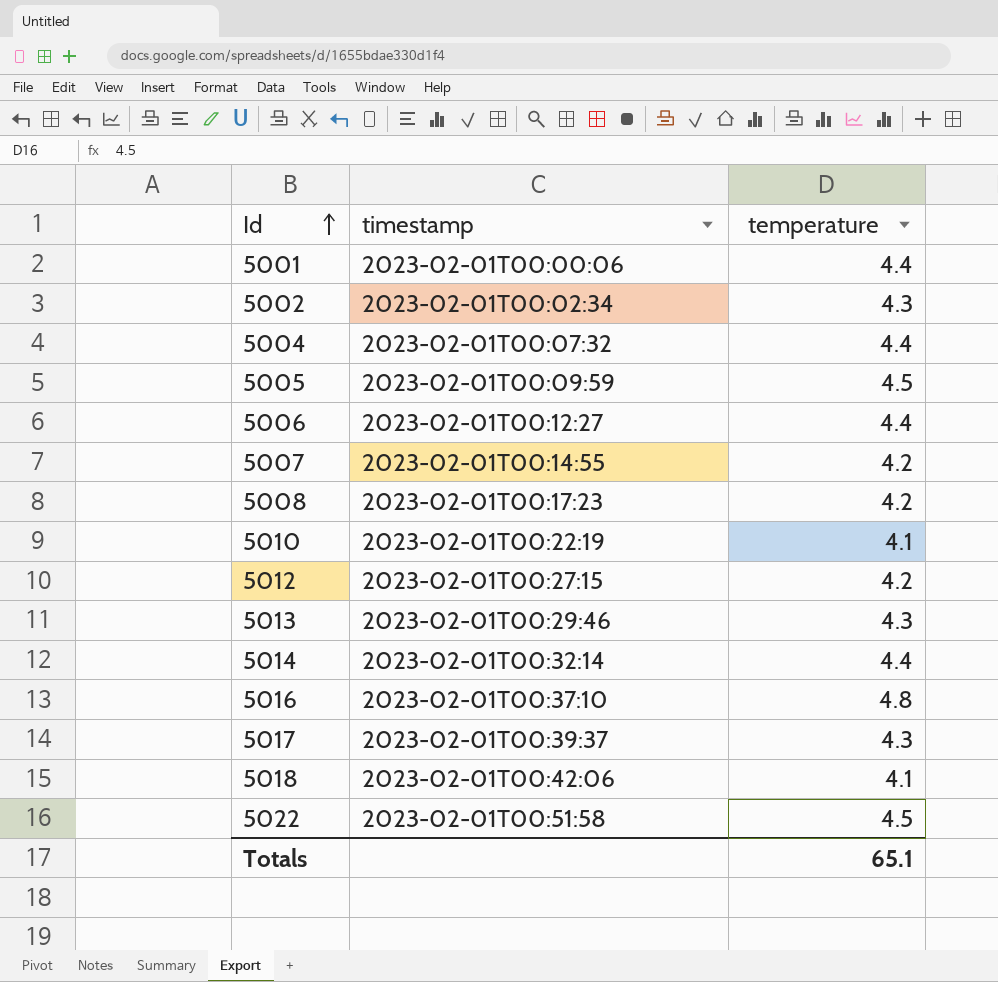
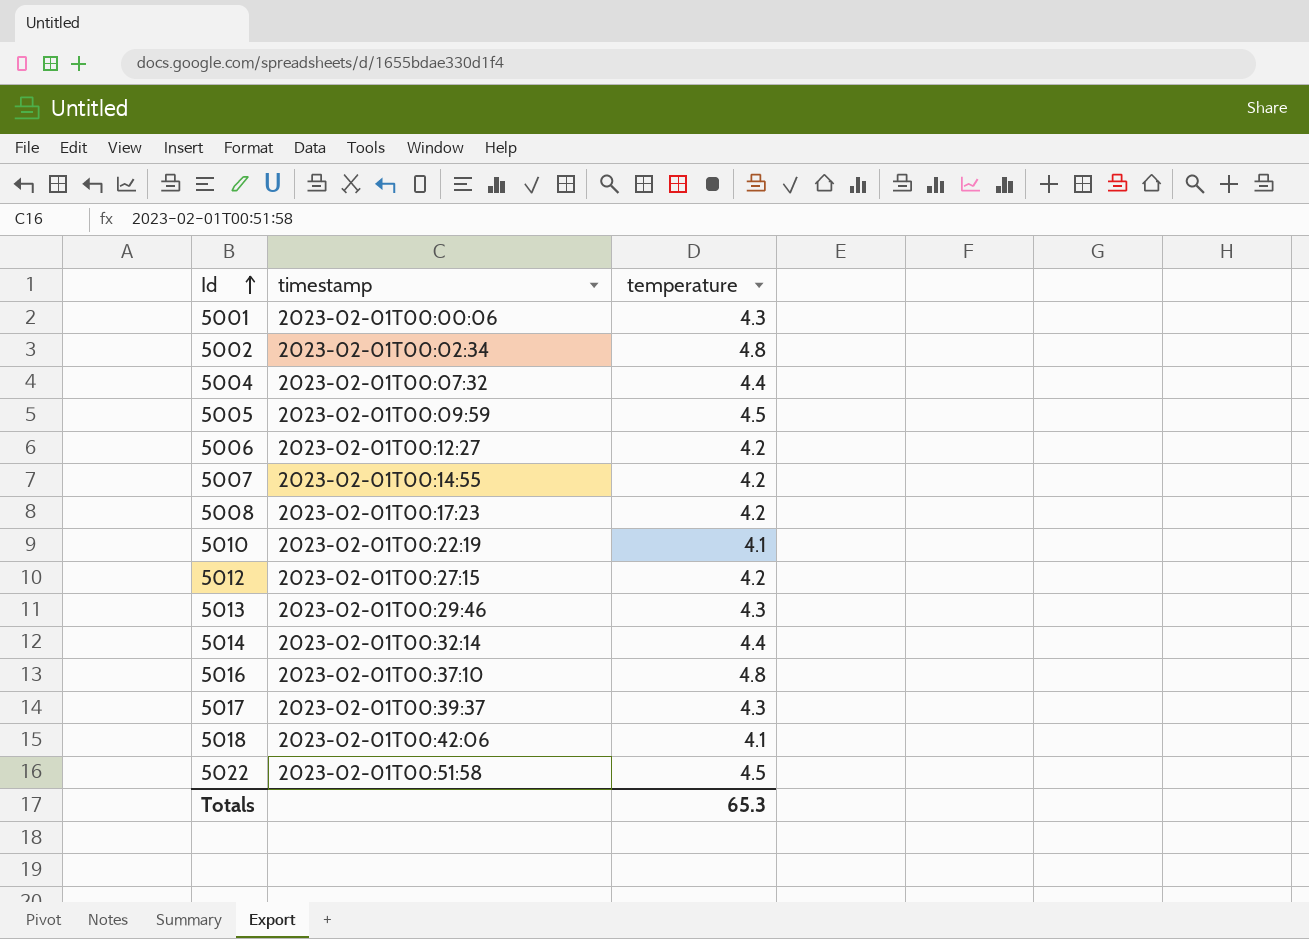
5001 | temperature: 4.4 -> 4.3
5002 | temperature: 4.3 -> 4.8
5006 | temperature: 4.4 -> 4.2
Totals | temperature: 65.1 -> 65.3

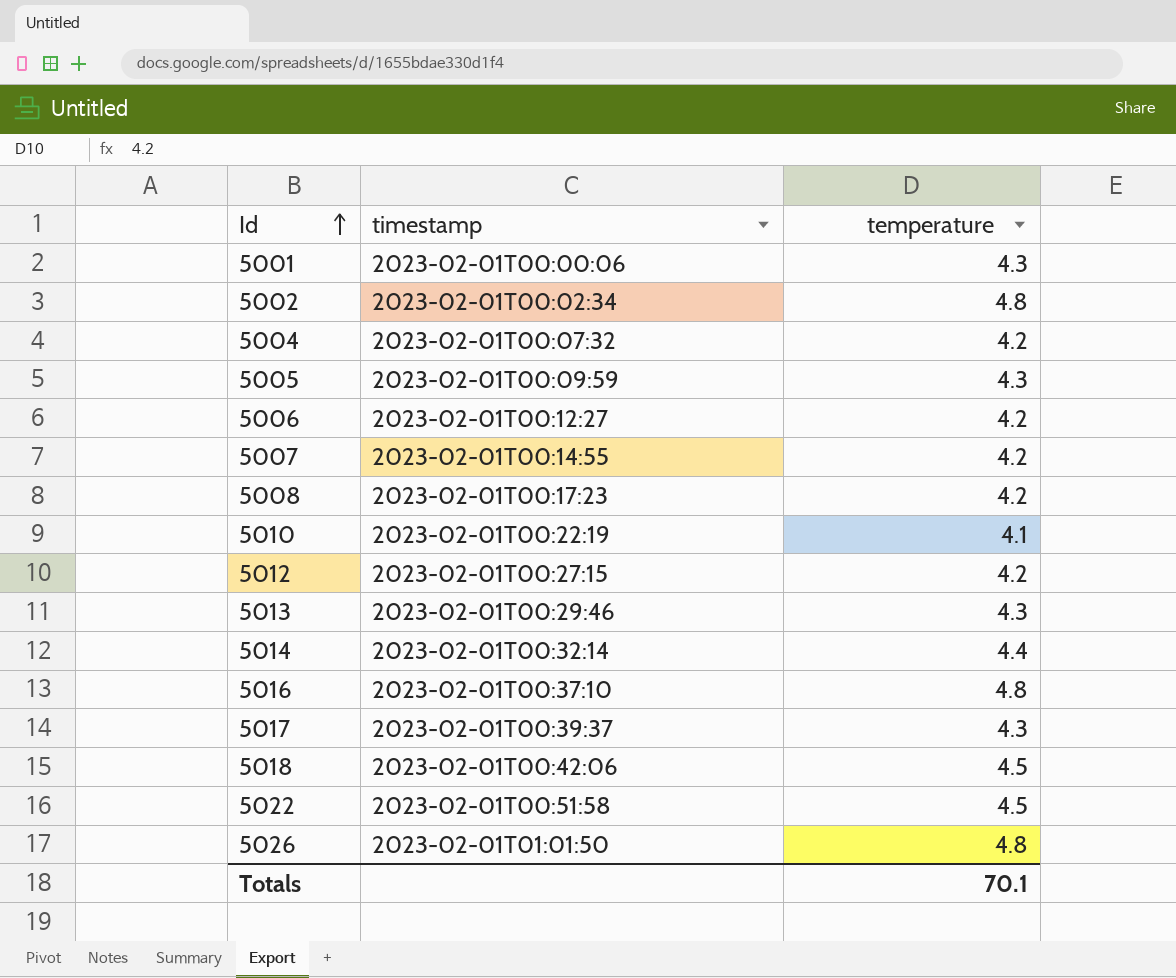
5004 | temperature: 4.4 -> 4.2
5005 | temperature: 4.5 -> 4.3
5018 | temperature: 4.1 -> 4.5
row 5026: none -> 2023-02-01T01:01:50 | 4.8
Totals | temperature: 65.3 -> 70.1

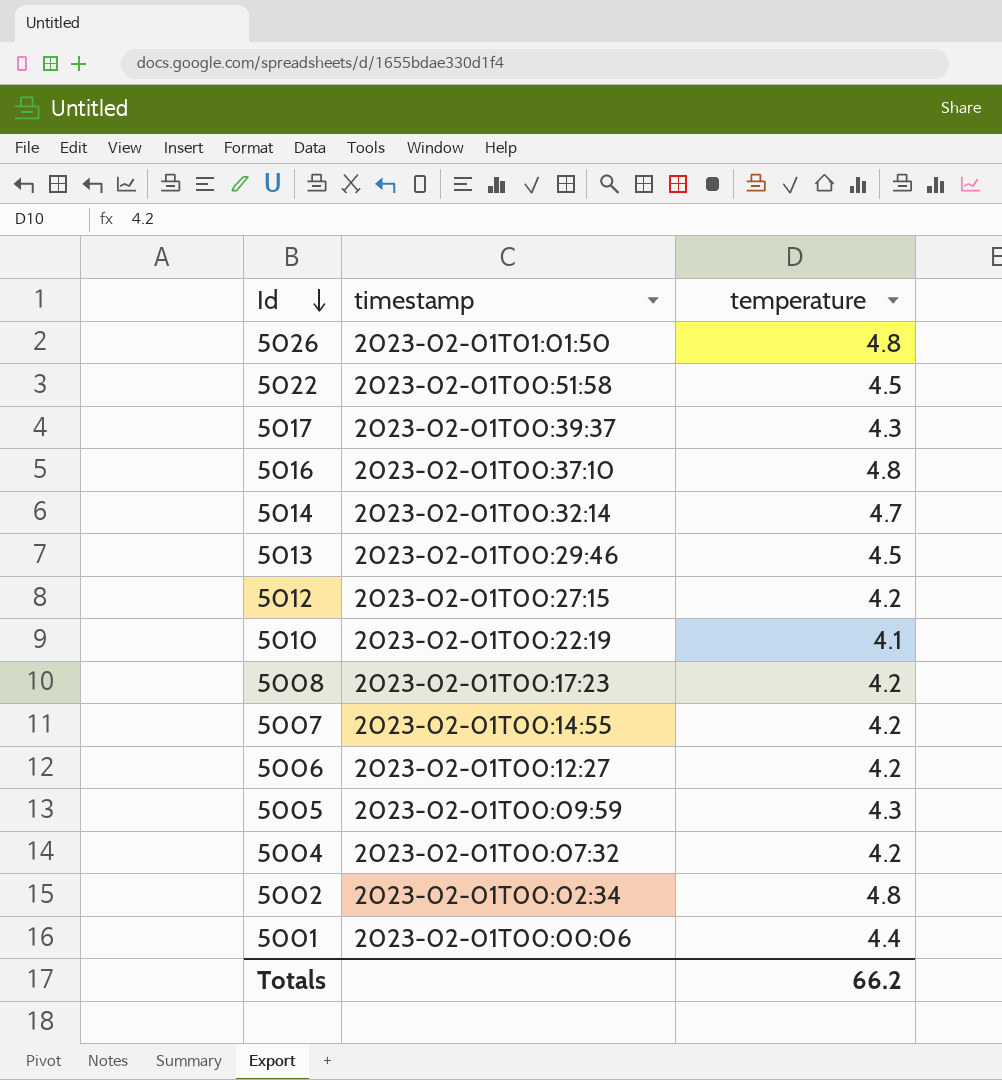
row order: Id ascending -> Id descending
row 5018: 2023-02-01T00:42:06 | 4.5 -> none
5014 | temperature: 4.4 -> 4.7
5013 | temperature: 4.3 -> 4.5
5001 | temperature: 4.3 -> 4.4
Totals | temperature: 70.1 -> 66.2

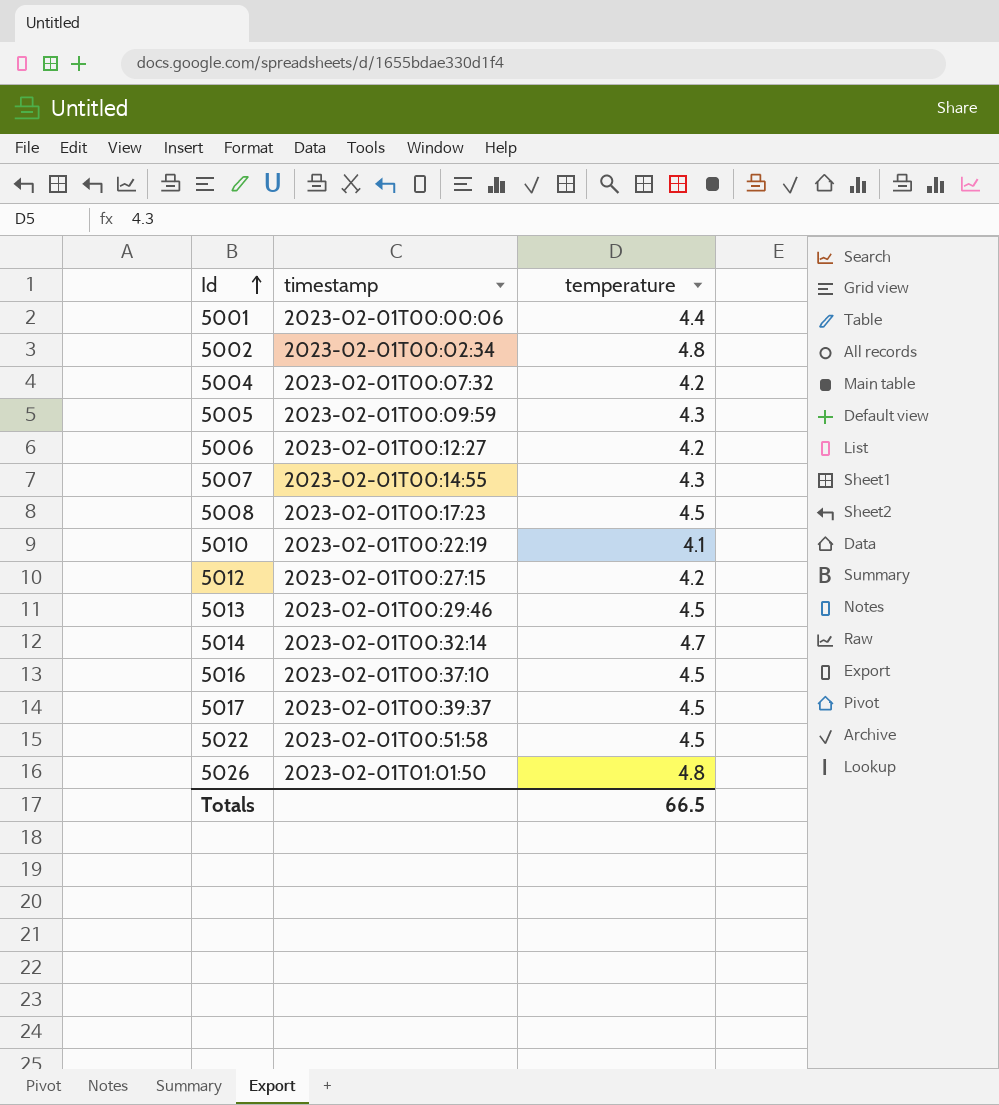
row order: Id descending -> Id ascending
5007 | temperature: 4.2 -> 4.3
5008 | temperature: 4.2 -> 4.5
5016 | temperature: 4.8 -> 4.5
5017 | temperature: 4.3 -> 4.5
Totals | temperature: 66.2 -> 66.5

